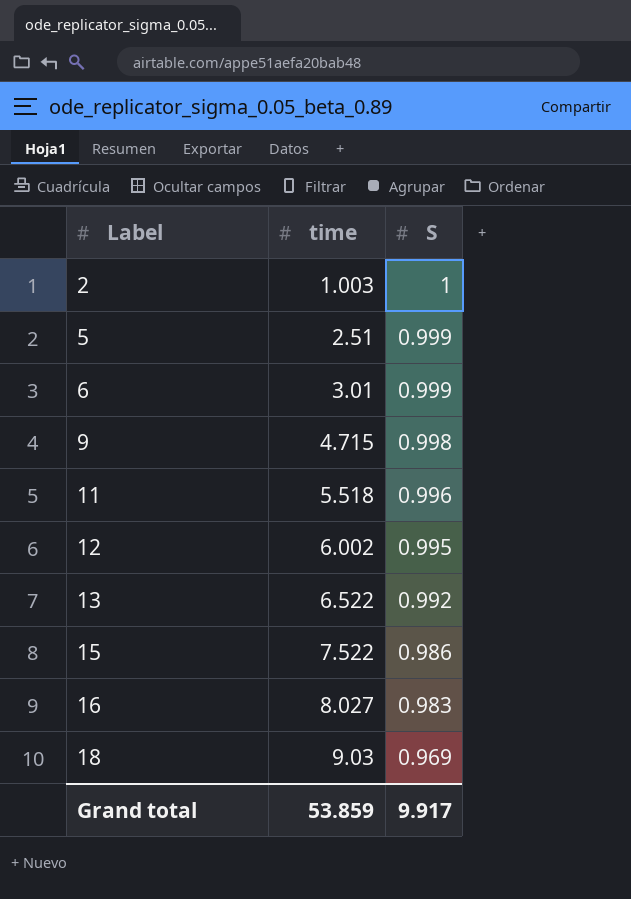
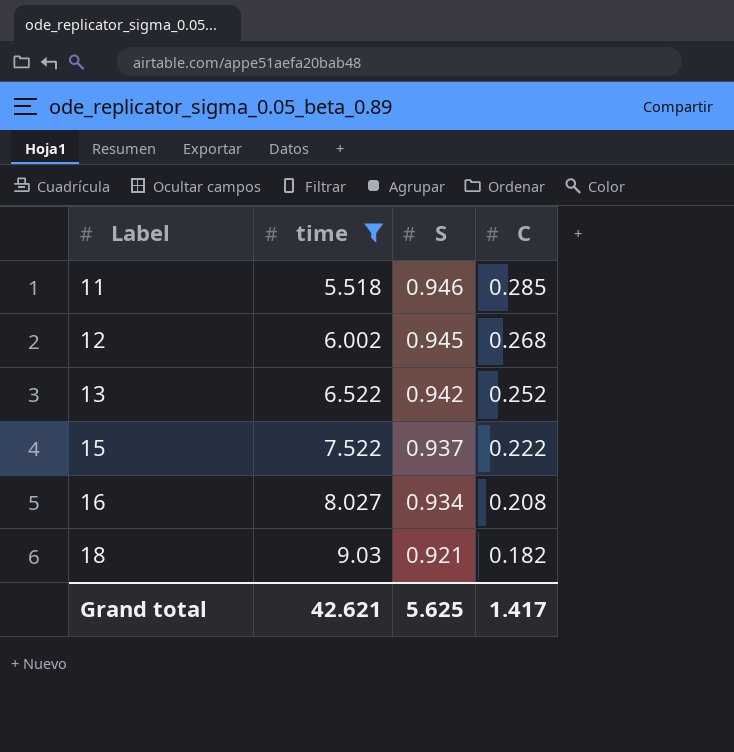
filter: none -> time >= 5.518
column C | position: none -> 4
11 | S: 0.996 -> 0.946
12 | S: 0.995 -> 0.945
13 | S: 0.992 -> 0.942
15 | S: 0.986 -> 0.937
16 | S: 0.983 -> 0.934
18 | S: 0.969 -> 0.921
Grand total | time: 53.859 -> 42.621
Grand total | S: 9.917 -> 5.625

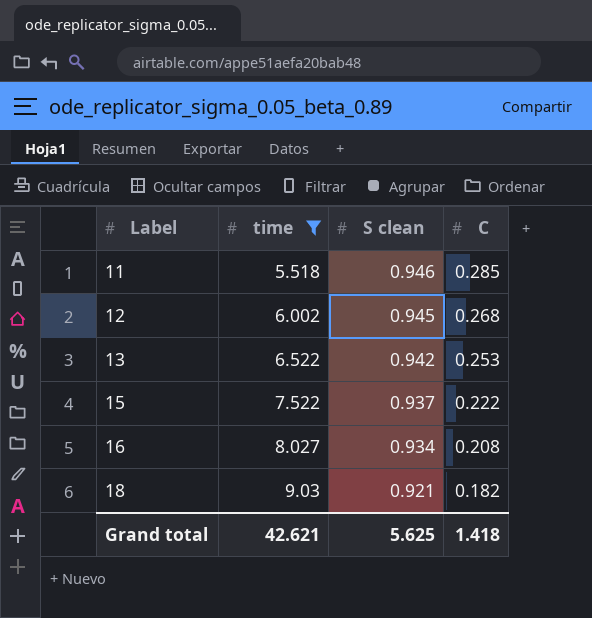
column name: S -> S clean
13 | C: 0.252 -> 0.253
Grand total | C: 1.417 -> 1.418

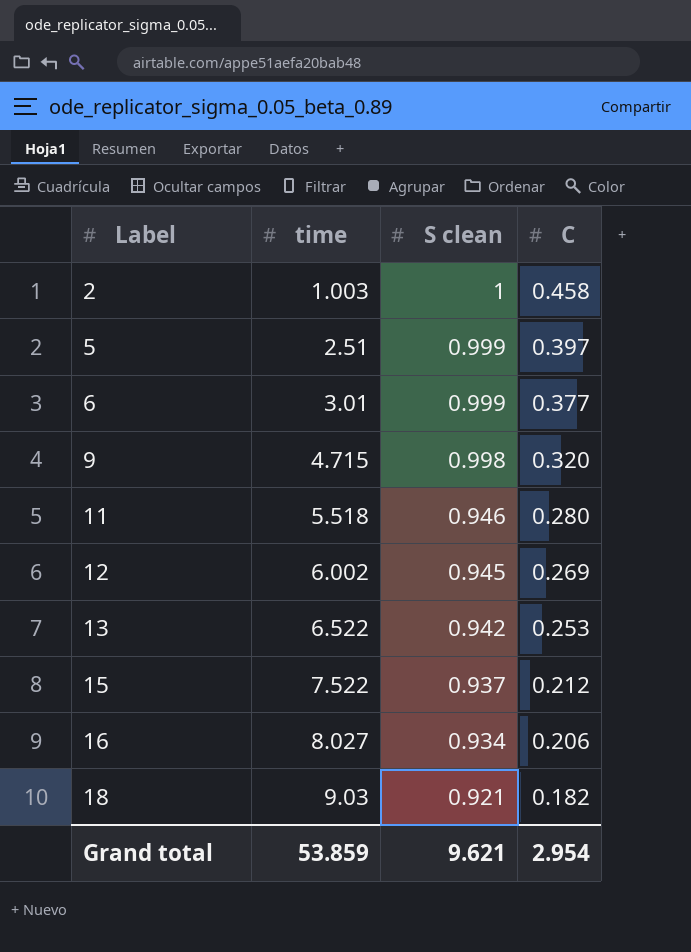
filter: time >= 5.518 -> none
11 | C: 0.285 -> 0.280
12 | C: 0.268 -> 0.269
15 | C: 0.222 -> 0.212
16 | C: 0.208 -> 0.206
Grand total | time: 42.621 -> 53.859
Grand total | S clean: 5.625 -> 9.621
Grand total | C: 1.418 -> 2.954

